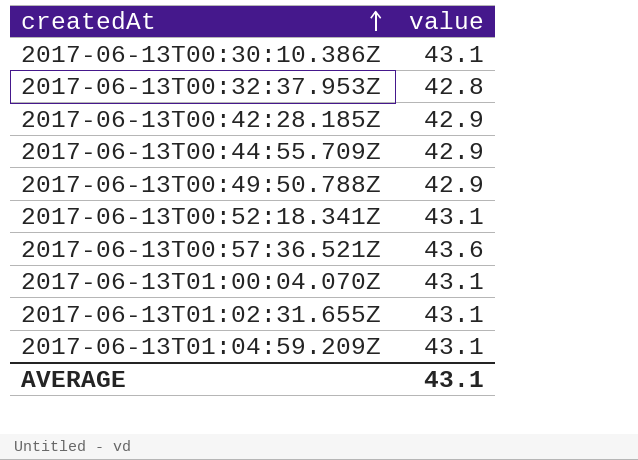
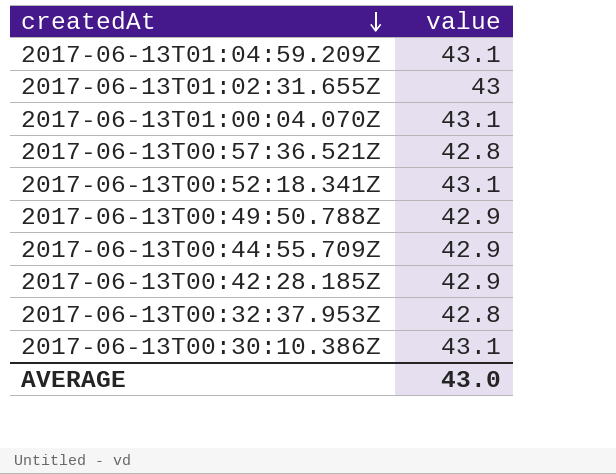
row order: createdAt ascending -> createdAt descending
2017-06-13T01:02:31.655Z | value: 43.1 -> 43
2017-06-13T00:57:36.521Z | value: 43.6 -> 42.8
AVERAGE | value: 43.1 -> 43.0

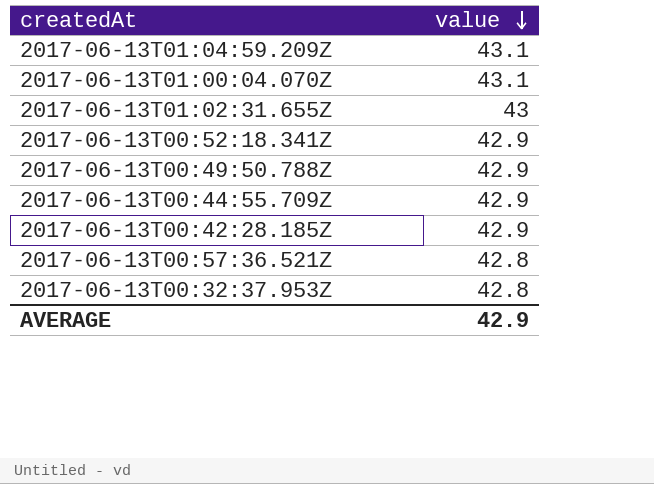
row order: createdAt descending -> value descending
row 2017-06-13T00:30:10.386Z: 43.1 -> none
2017-06-13T00:52:18.341Z | value: 43.1 -> 42.9
AVERAGE | value: 43.0 -> 42.9

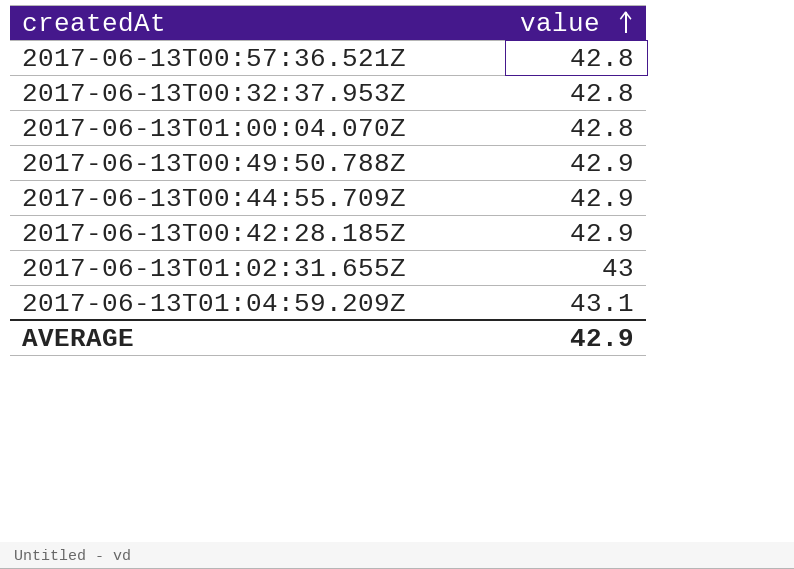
row order: value descending -> value ascending
row 2017-06-13T00:52:18.341Z: 42.9 -> none
2017-06-13T01:00:04.070Z | value: 43.1 -> 42.8

